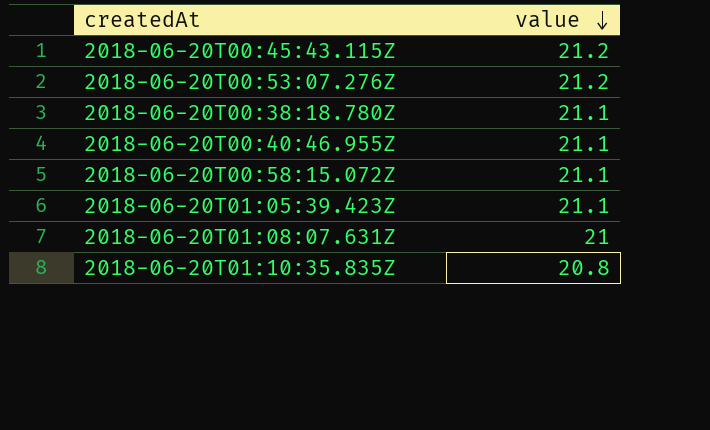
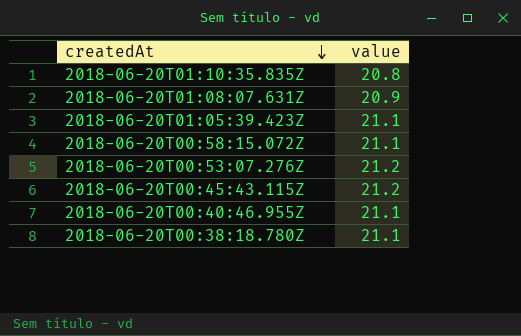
row order: value descending -> createdAt descending
2018-06-20T01:08:07.631Z | value: 21 -> 20.9

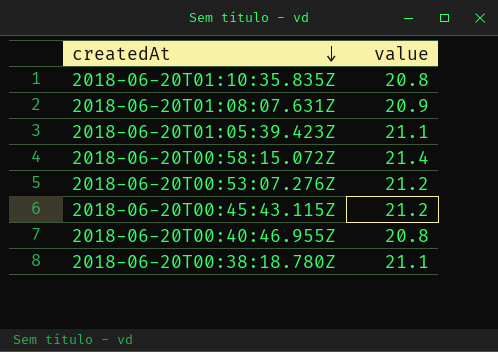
2018-06-20T00:58:15.072Z | value: 21.1 -> 21.4
2018-06-20T00:40:46.955Z | value: 21.1 -> 20.8

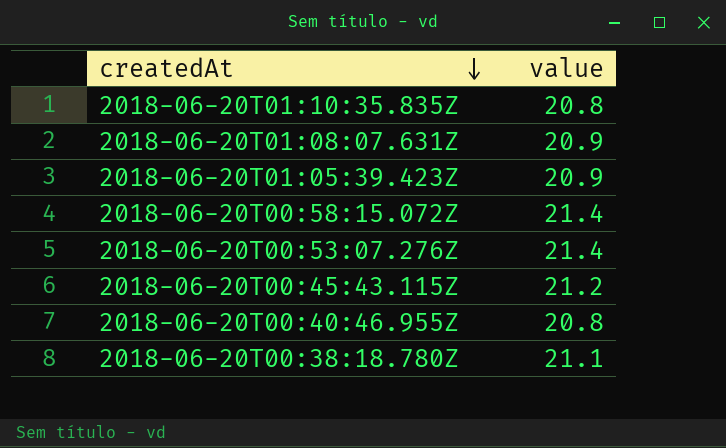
2018-06-20T01:05:39.423Z | value: 21.1 -> 20.9
2018-06-20T00:53:07.276Z | value: 21.2 -> 21.4

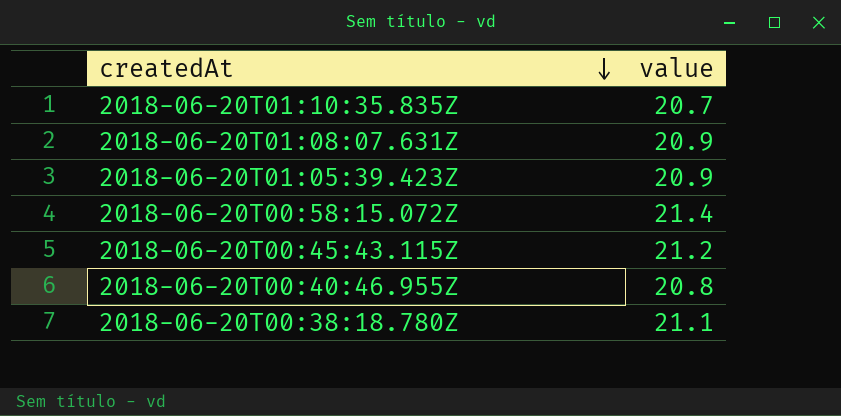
row 2018-06-20T00:53:07.276Z: 21.4 -> none
2018-06-20T01:10:35.835Z | value: 20.8 -> 20.7

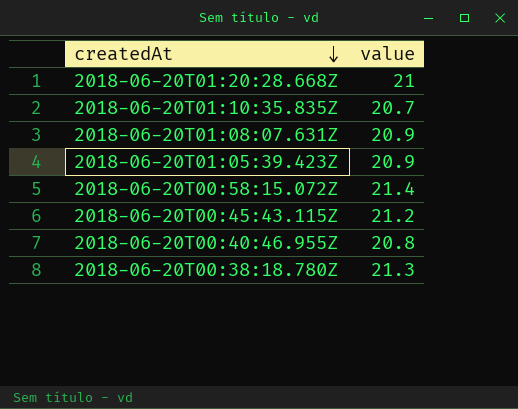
row 2018-06-20T01:20:28.668Z: none -> 21
2018-06-20T00:38:18.780Z | value: 21.1 -> 21.3

